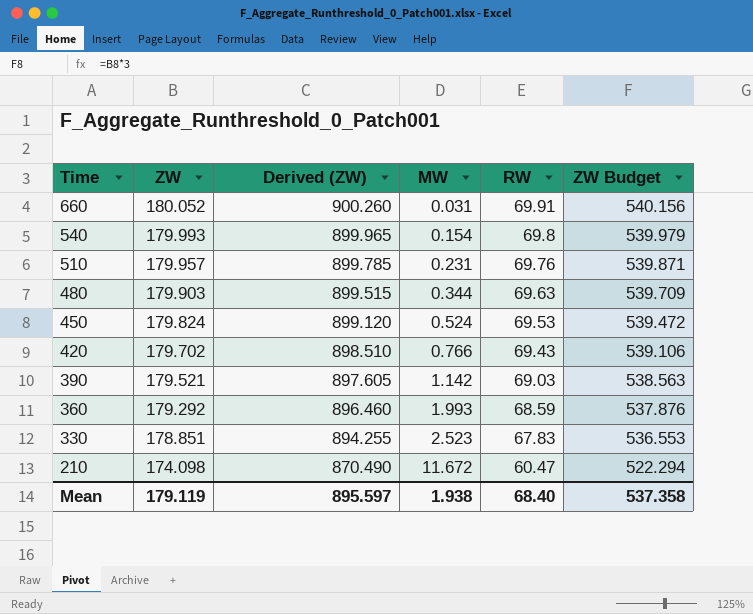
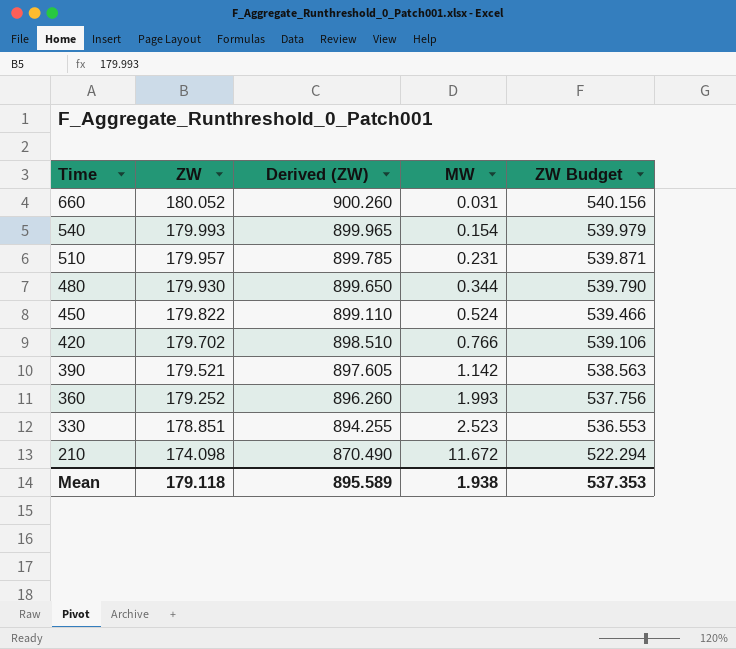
column RW | position: 5 -> none
480 | ZW: 179.903 -> 179.930
480 | Derived (ZW): 899.515 -> 899.650
480 | ZW Budget: 539.709 -> 539.790
450 | ZW: 179.824 -> 179.822
450 | Derived (ZW): 899.120 -> 899.110
450 | ZW Budget: 539.472 -> 539.466
360 | ZW: 179.292 -> 179.252
360 | Derived (ZW): 896.460 -> 896.260
360 | ZW Budget: 537.876 -> 537.756
Mean | ZW: 179.119 -> 179.118
Mean | Derived (ZW): 895.597 -> 895.589
Mean | ZW Budget: 537.358 -> 537.353

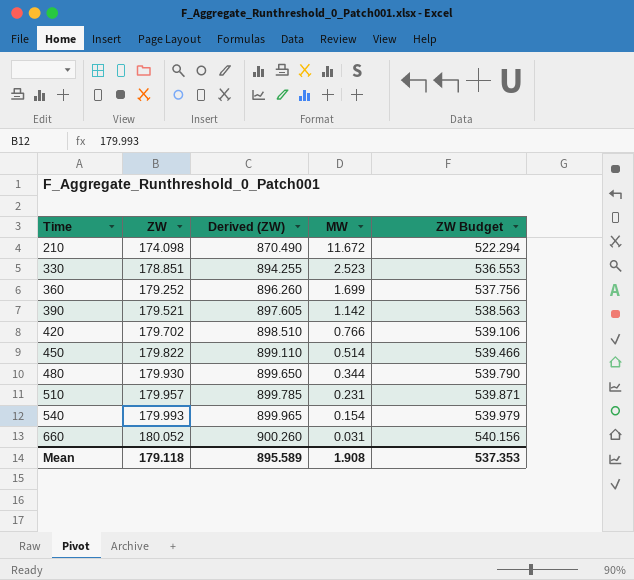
row order: Time descending -> Time ascending
360 | MW: 1.993 -> 1.699
450 | MW: 0.524 -> 0.514
Mean | MW: 1.938 -> 1.908

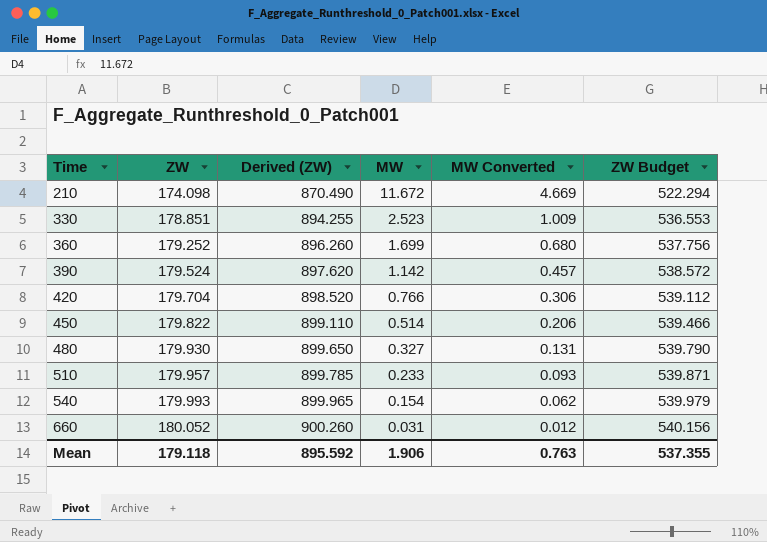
column MW Converted | formula: none -> [MW] * 0.4
390 | ZW: 179.521 -> 179.524
390 | Derived (ZW): 897.605 -> 897.620
390 | ZW Budget: 538.563 -> 538.572
420 | ZW: 179.702 -> 179.704
420 | Derived (ZW): 898.510 -> 898.520
420 | ZW Budget: 539.106 -> 539.112
480 | MW: 0.344 -> 0.327
510 | MW: 0.231 -> 0.233
Mean | Derived (ZW): 895.589 -> 895.592
Mean | MW: 1.908 -> 1.906
Mean | ZW Budget: 537.353 -> 537.355

